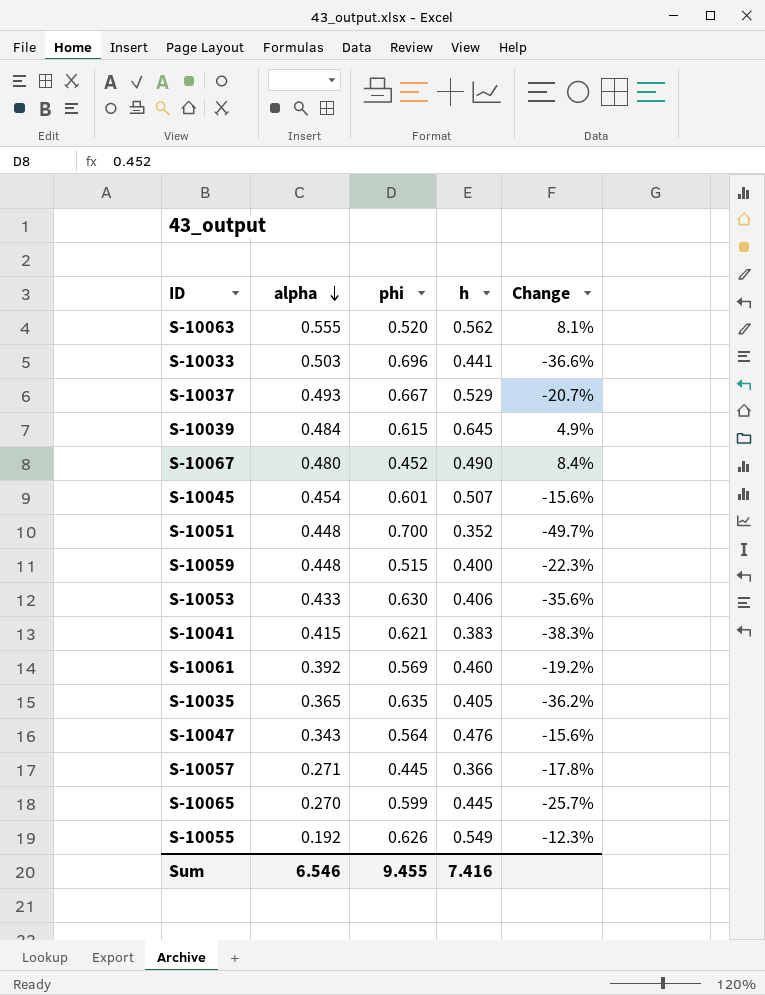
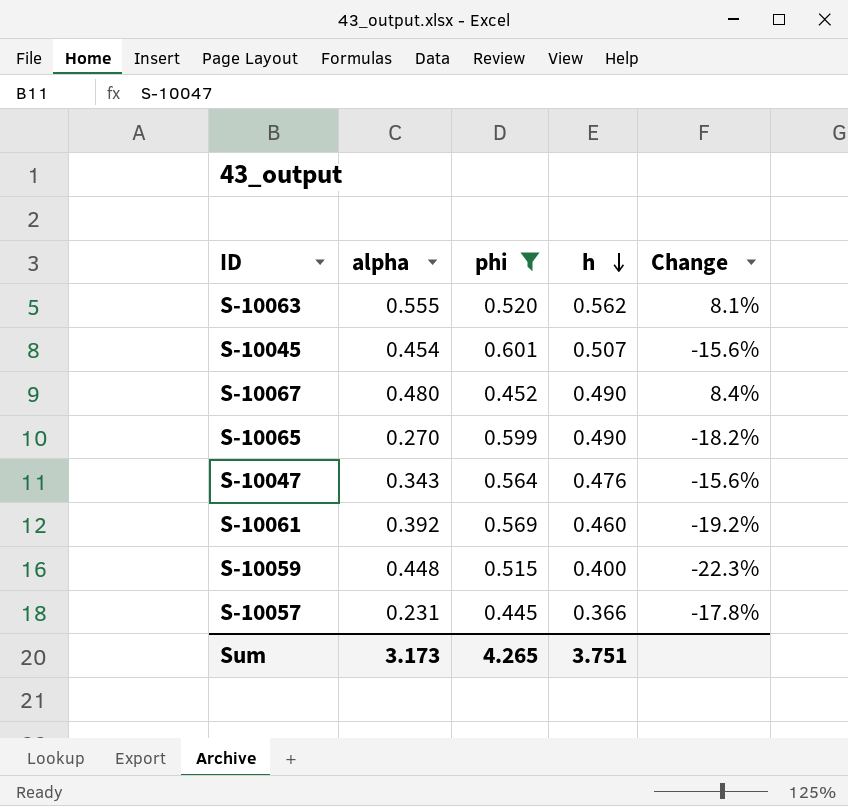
filter: none -> phi <= 0.601
row order: alpha descending -> h descending
S-10065 | h: 0.445 -> 0.490
S-10065 | Change: -25.7% -> -18.2%
S-10057 | alpha: 0.271 -> 0.231
Sum | alpha: 6.546 -> 3.173
Sum | phi: 9.455 -> 4.265
Sum | h: 7.416 -> 3.751

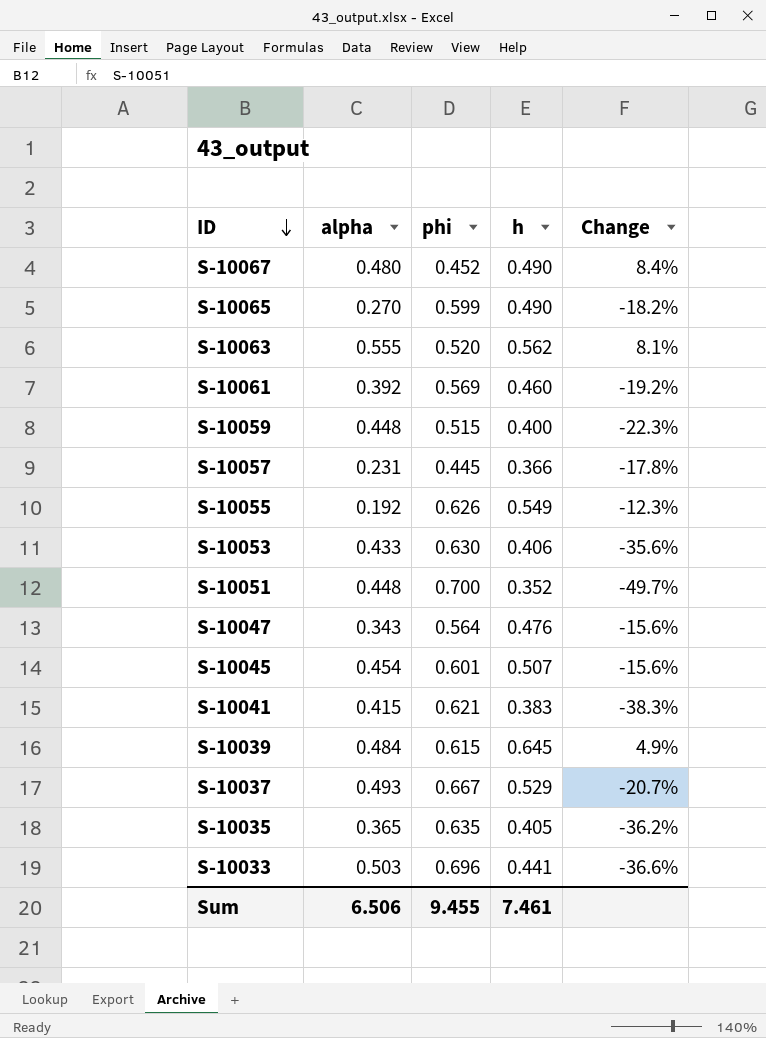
filter: phi <= 0.601 -> none
row order: h descending -> ID descending
Sum | alpha: 3.173 -> 6.506
Sum | phi: 4.265 -> 9.455
Sum | h: 3.751 -> 7.461

